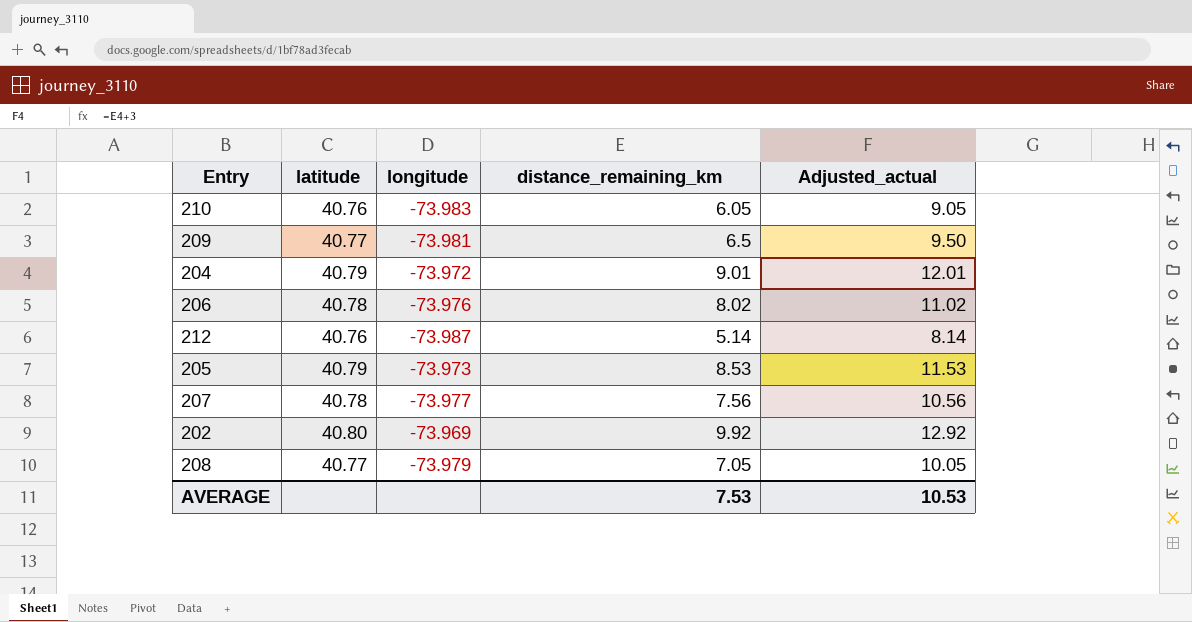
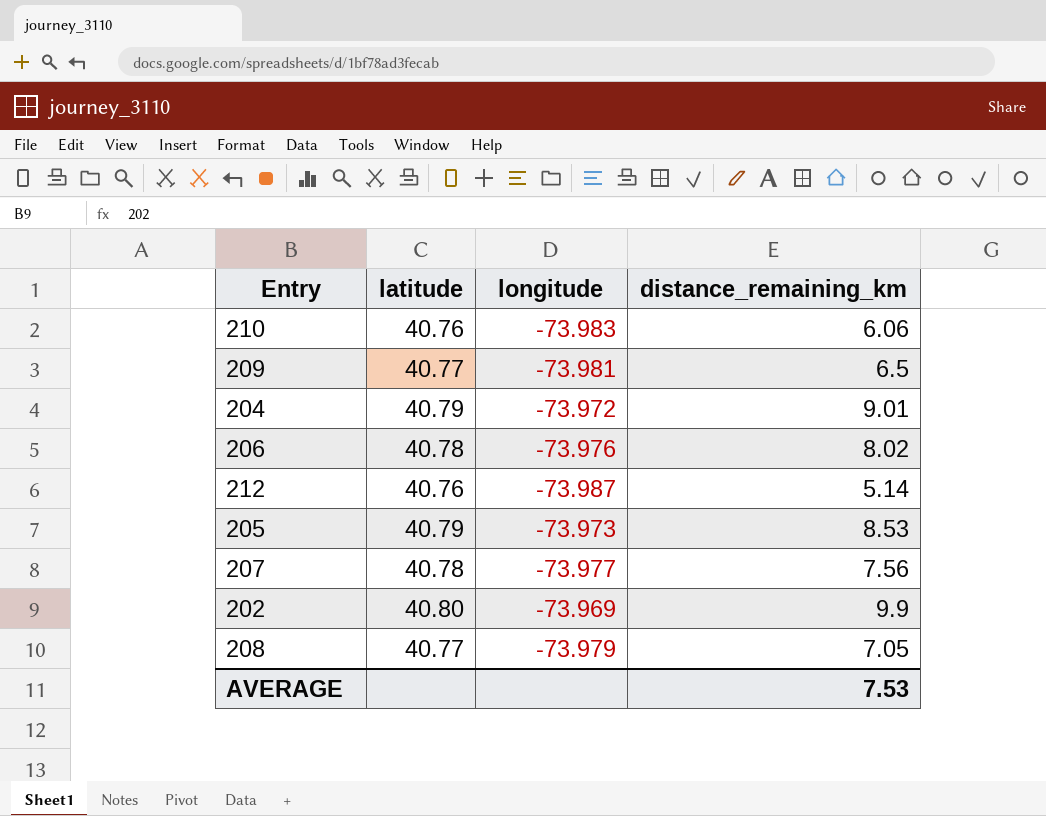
column Adjusted_actual | formula: [distance_remaining_km] + 3 -> none
210 | distance_remaining_km: 6.05 -> 6.06
202 | distance_remaining_km: 9.92 -> 9.9

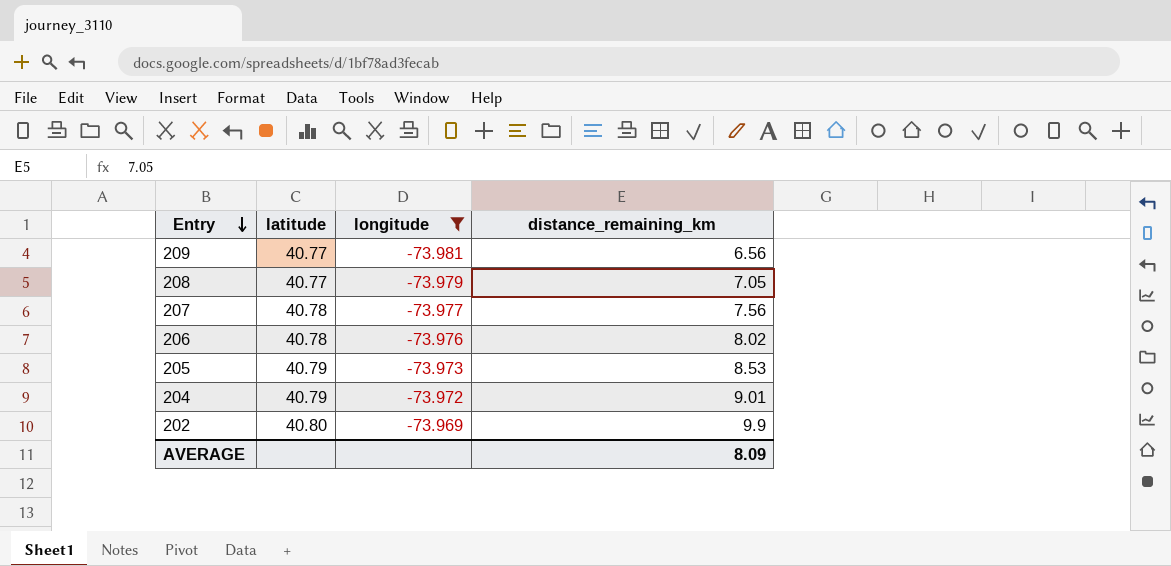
filter: none -> longitude >= -73.981
row order: none -> Entry descending
209 | distance_remaining_km: 6.5 -> 6.56
AVERAGE | distance_remaining_km: 7.53 -> 8.09

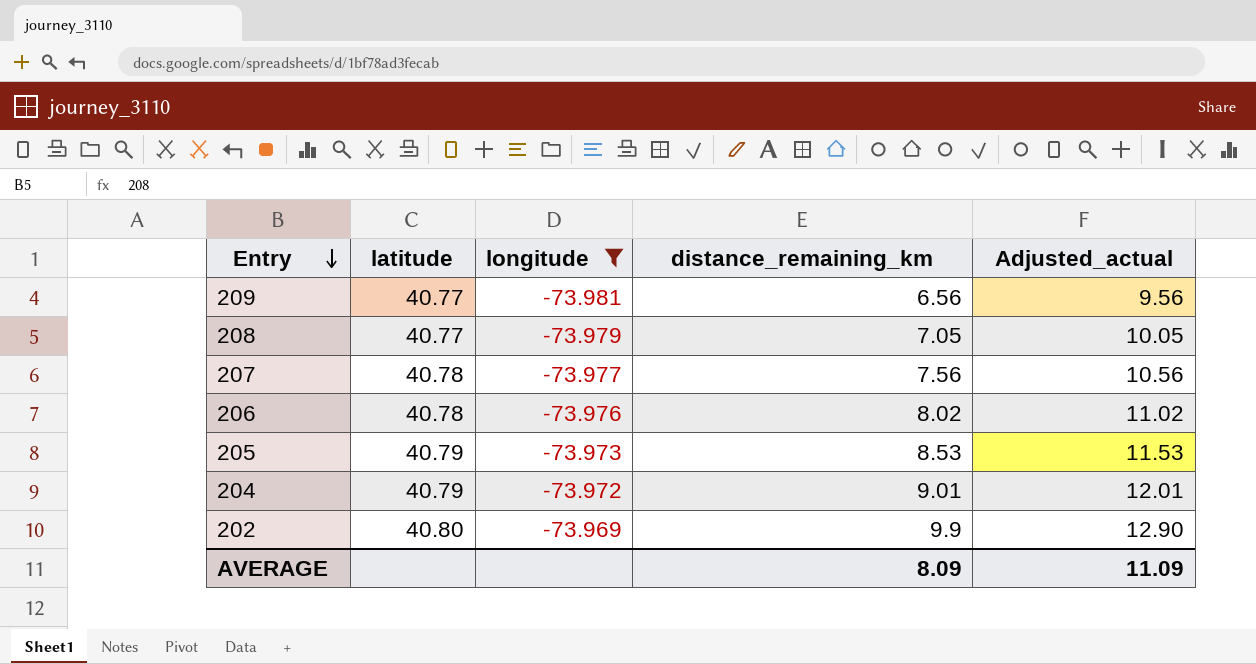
column Adjusted_actual | formula: none -> [distance_remaining_km] + 3

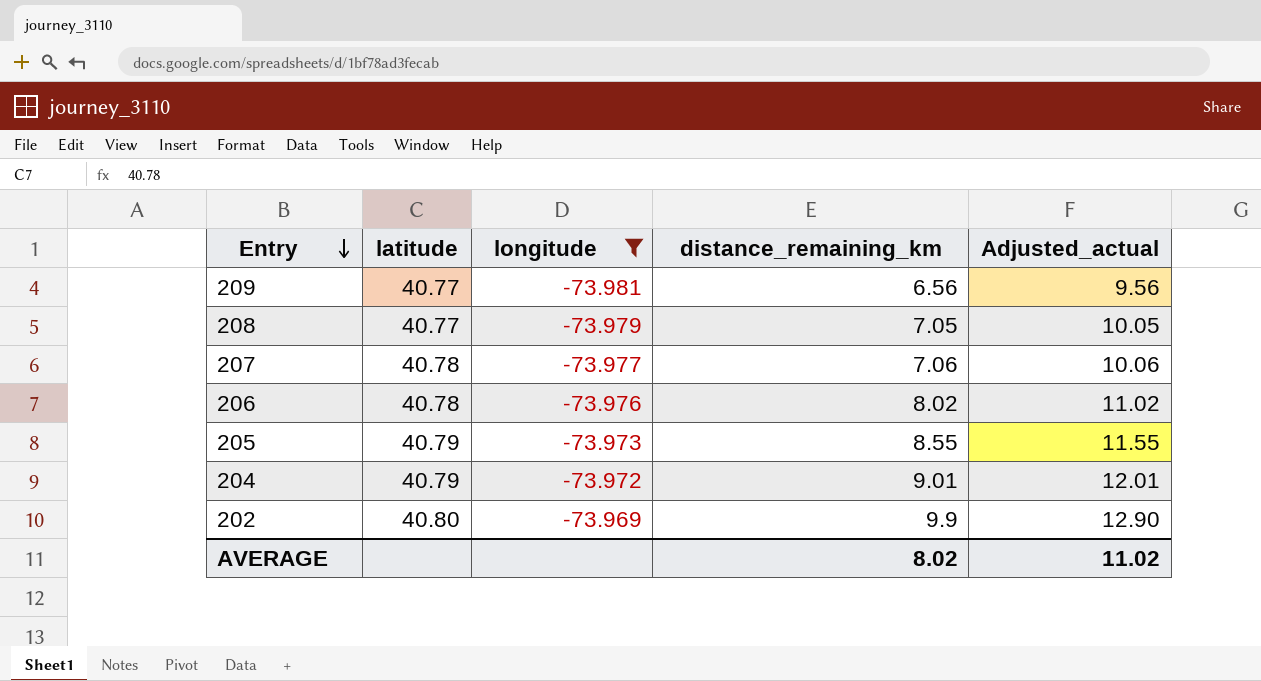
207 | distance_remaining_km: 7.56 -> 7.06
207 | Adjusted_actual: 10.56 -> 10.06
205 | distance_remaining_km: 8.53 -> 8.55
205 | Adjusted_actual: 11.53 -> 11.55
AVERAGE | distance_remaining_km: 8.09 -> 8.02
AVERAGE | Adjusted_actual: 11.09 -> 11.02

